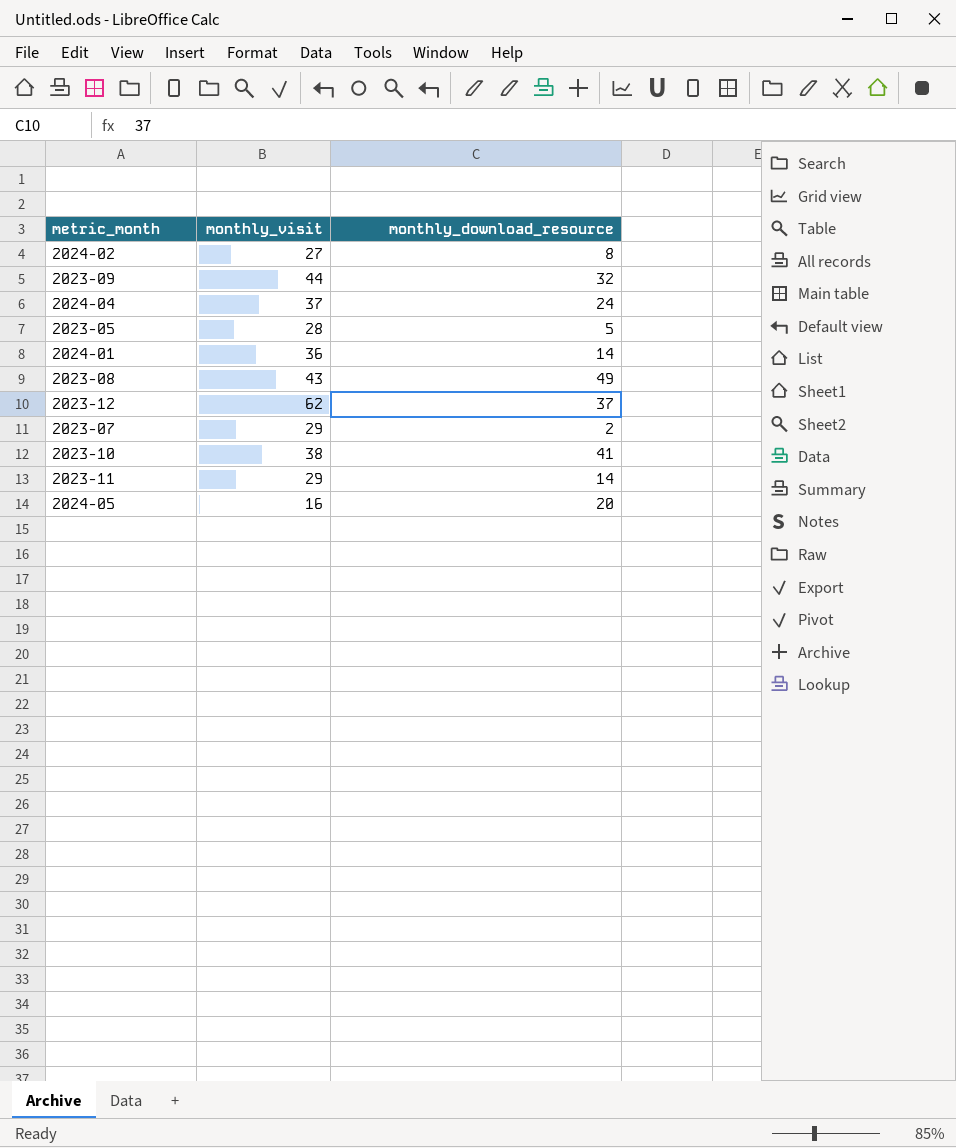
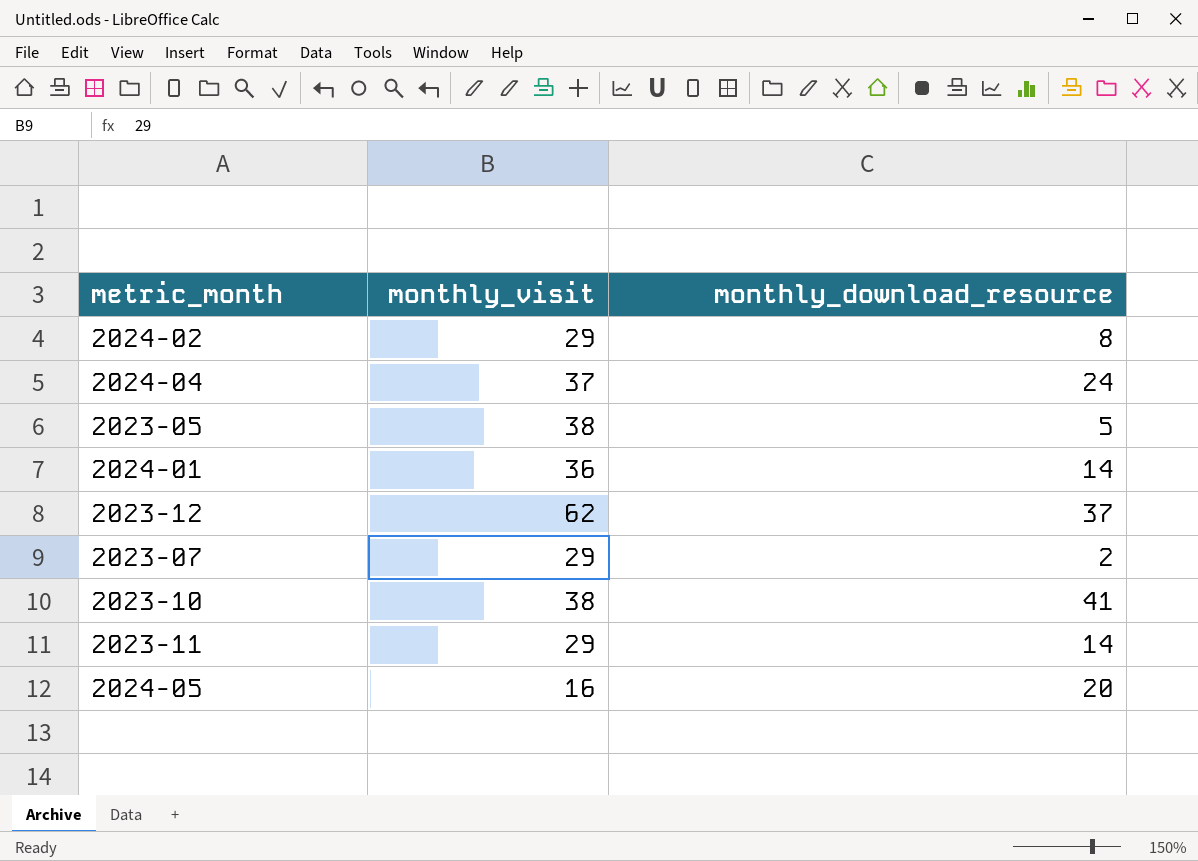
row 2023-09: 44 | 32 -> none
row 2023-08: 43 | 49 -> none
2024-02 | monthly_visit: 27 -> 29
2023-05 | monthly_visit: 28 -> 38

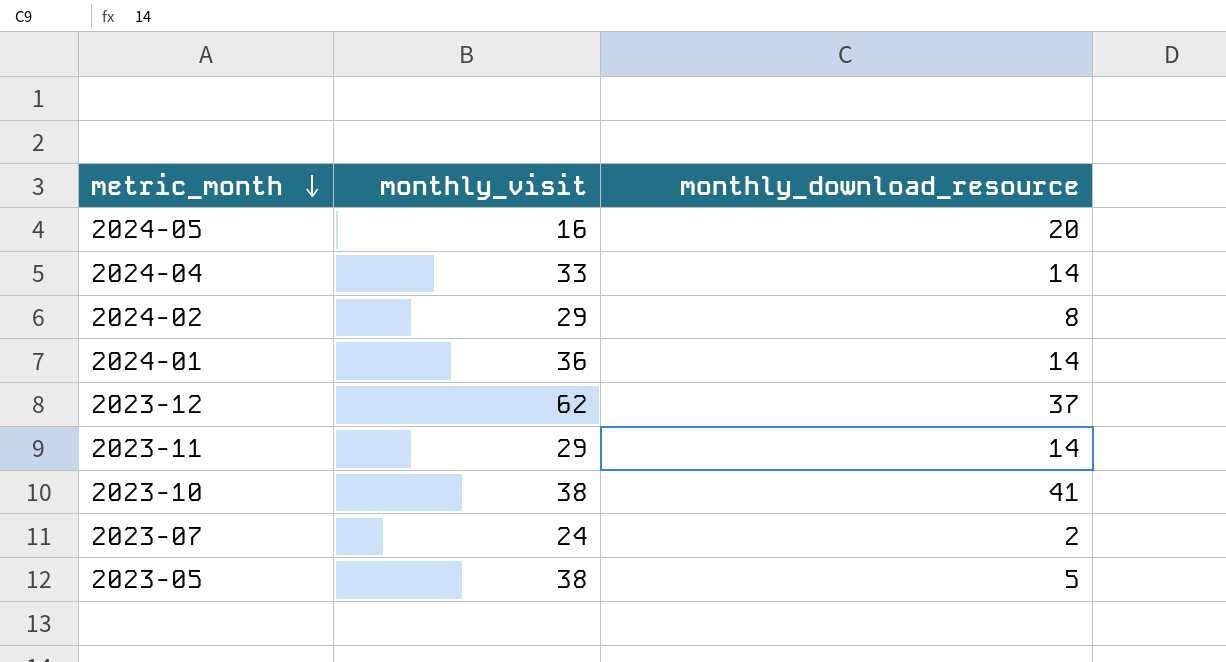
row order: none -> metric_month descending
2024-04 | monthly_visit: 37 -> 33
2024-04 | monthly_download_resource: 24 -> 14
2023-07 | monthly_visit: 29 -> 24

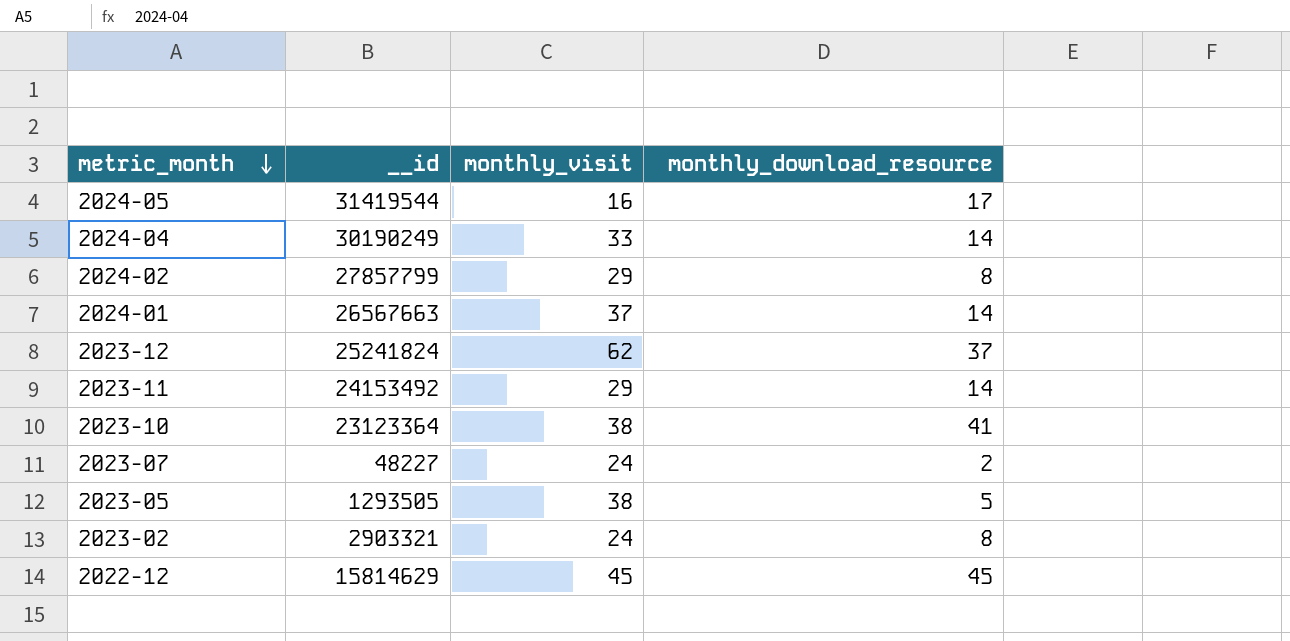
column __id | position: none -> 2
2024-05 | monthly_download_resource: 20 -> 17
2024-01 | monthly_visit: 36 -> 37
row 2023-02: none -> 2903321 | 24 | 8
row 2022-12: none -> 15814629 | 45 | 45

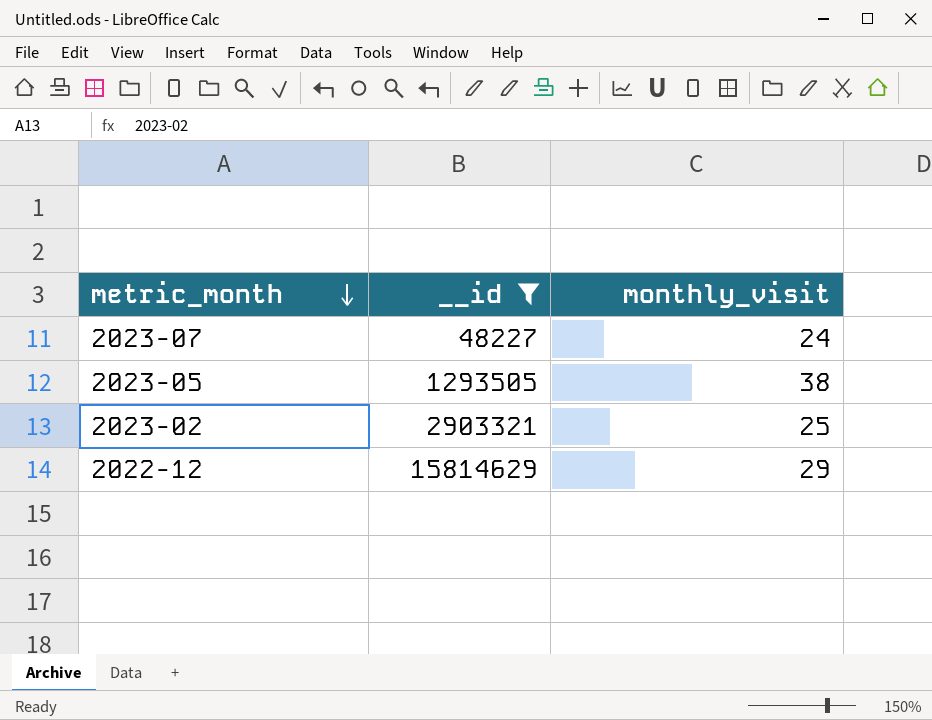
filter: none -> __id <= 15814629
column monthly_download_resource | position: 4 -> none
2023-02 | monthly_visit: 24 -> 25
2022-12 | monthly_visit: 45 -> 29

